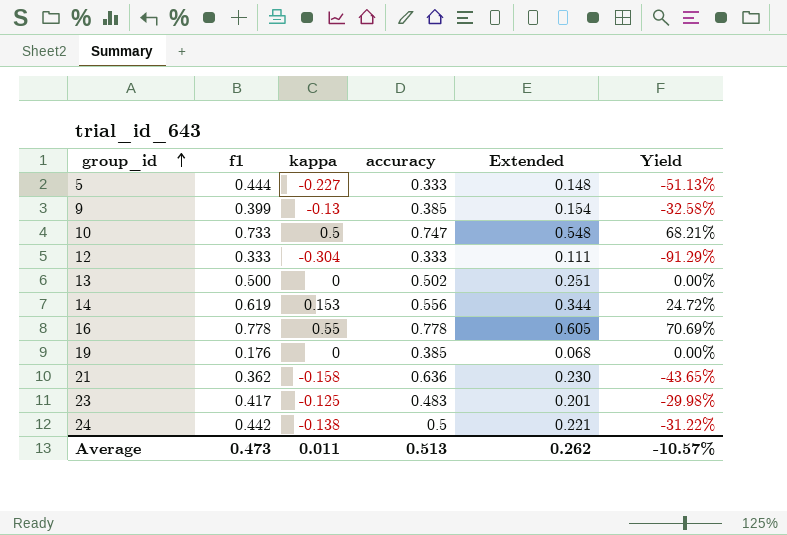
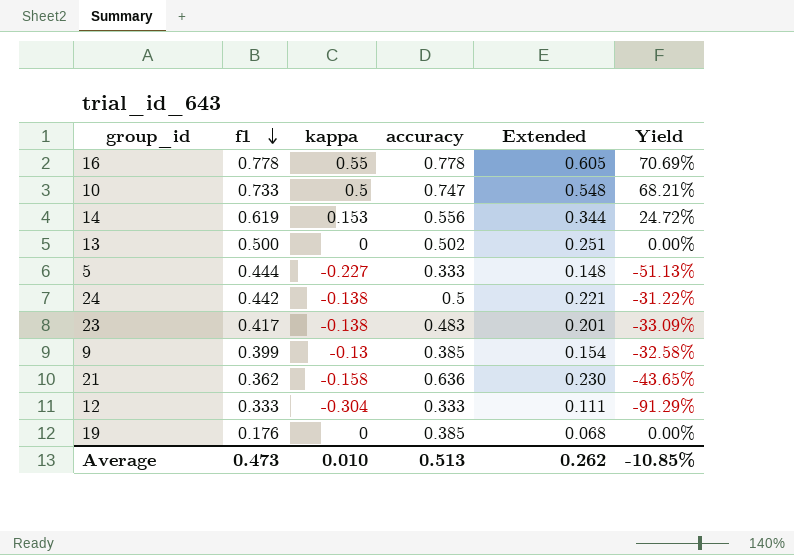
row order: group_id ascending -> f1 descending
23 | kappa: -0.125 -> -0.138
23 | Yield: -29.98% -> -33.09%
Average | kappa: 0.011 -> 0.010
Average | Yield: -10.57% -> -10.85%

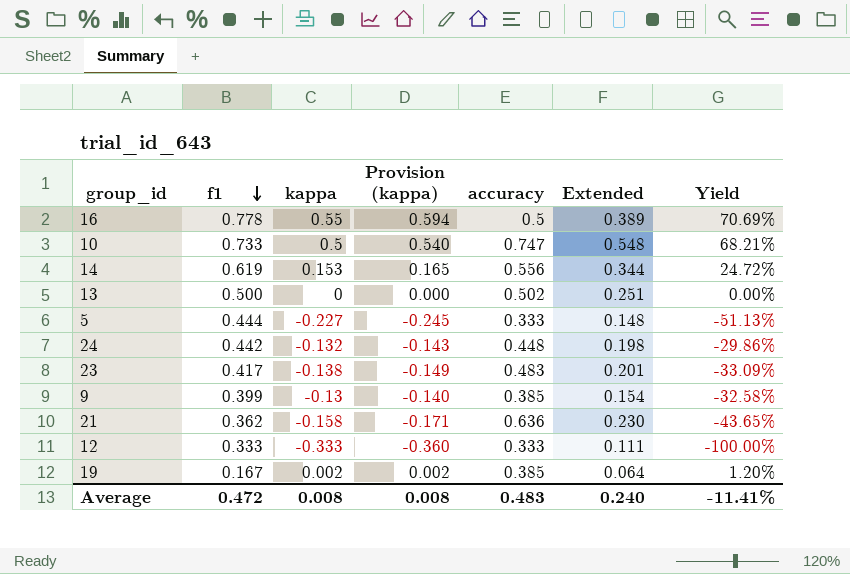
column Provision (kappa) | formula: none -> [kappa] * 1.08
16 | accuracy: 0.778 -> 0.5
16 | Extended: 0.605 -> 0.389
24 | kappa: -0.138 -> -0.132
24 | accuracy: 0.5 -> 0.448
24 | Extended: 0.221 -> 0.198
24 | Yield: -31.22% -> -29.86%
12 | kappa: -0.304 -> -0.333
12 | Yield: -91.29% -> -100.00%
19 | f1: 0.176 -> 0.167
19 | kappa: 0 -> 0.002
19 | Extended: 0.068 -> 0.064
19 | Yield: 0.00% -> 1.20%
Average | f1: 0.473 -> 0.472
Average | kappa: 0.010 -> 0.008
Average | accuracy: 0.513 -> 0.483
Average | Extended: 0.262 -> 0.240
Average | Yield: -10.85% -> -11.41%

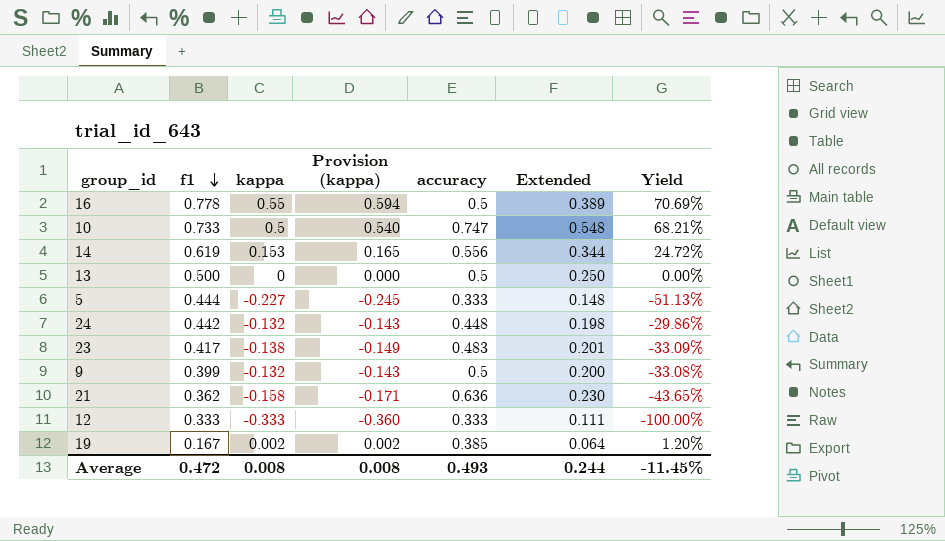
13 | accuracy: 0.502 -> 0.5
13 | Extended: 0.251 -> 0.250
9 | kappa: -0.13 -> -0.132
9 | Provision (kappa): -0.140 -> -0.143
9 | accuracy: 0.385 -> 0.5
9 | Extended: 0.154 -> 0.200
9 | Yield: -32.58% -> -33.08%
Average | accuracy: 0.483 -> 0.493
Average | Extended: 0.240 -> 0.244
Average | Yield: -11.41% -> -11.45%

